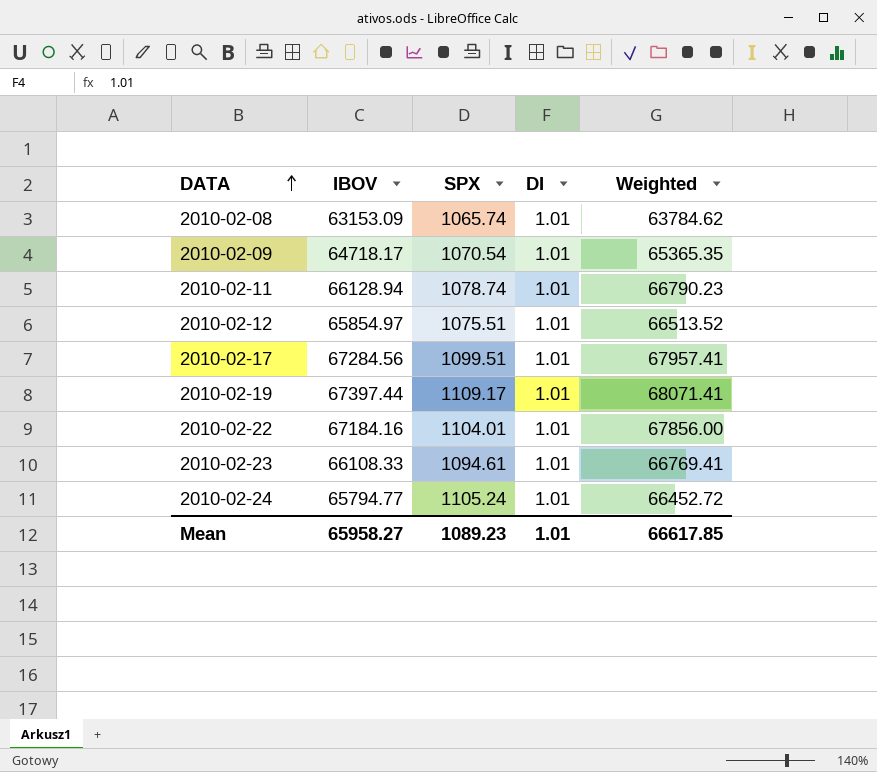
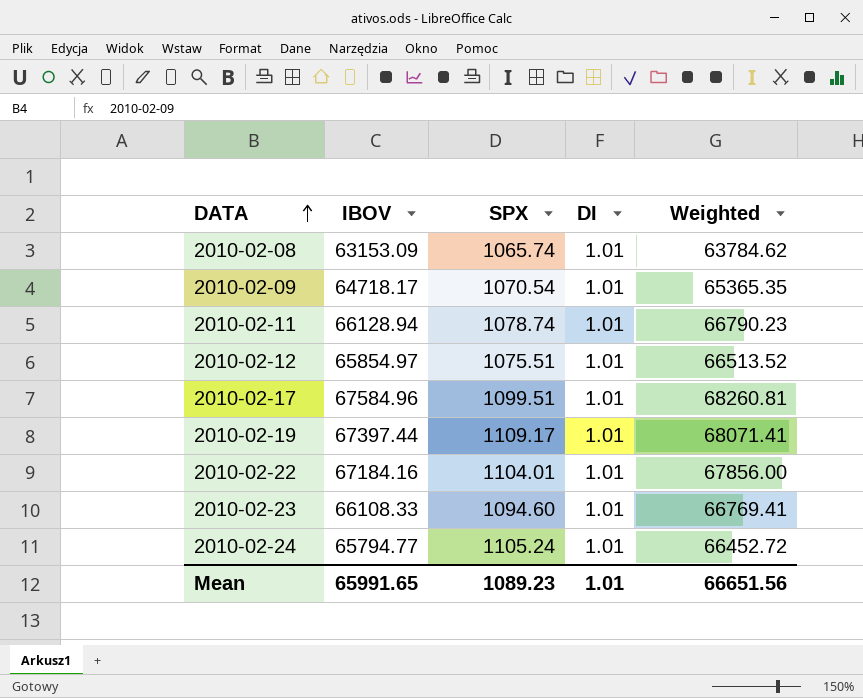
2010-02-17 | IBOV: 67284.56 -> 67584.96
2010-02-17 | Weighted: 67957.41 -> 68260.81
2010-02-23 | SPX: 1094.61 -> 1094.60
Mean | IBOV: 65958.27 -> 65991.65
Mean | Weighted: 66617.85 -> 66651.56

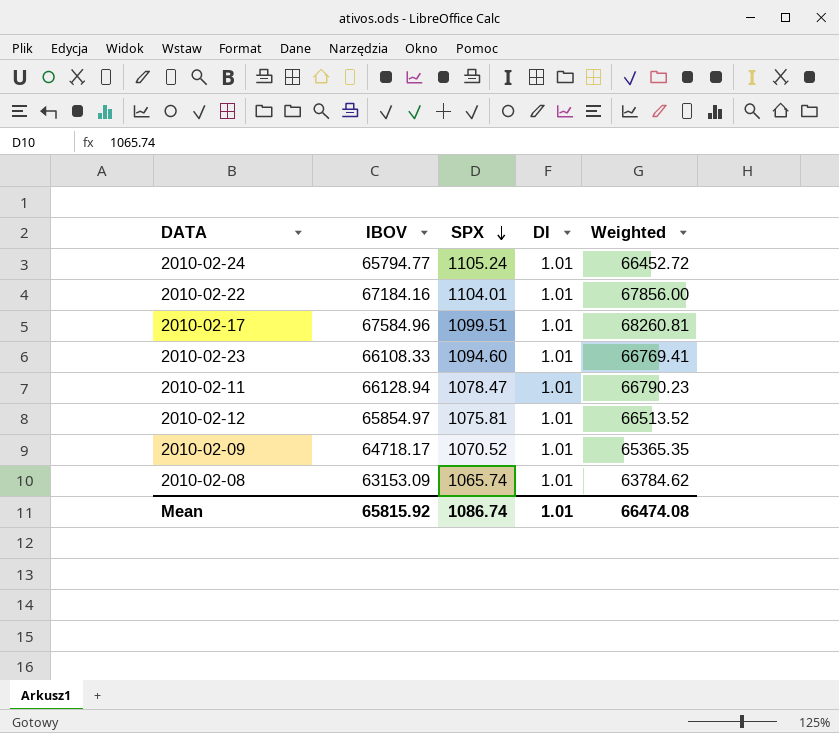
row order: DATA ascending -> SPX descending
row 2010-02-19: 67397.44 | 1109.17 | 1.01 | 68071.41 -> none
2010-02-11 | SPX: 1078.74 -> 1078.47
2010-02-12 | SPX: 1075.51 -> 1075.81
2010-02-09 | SPX: 1070.54 -> 1070.52
Mean | IBOV: 65991.65 -> 65815.92
Mean | SPX: 1089.23 -> 1086.74
Mean | Weighted: 66651.56 -> 66474.08

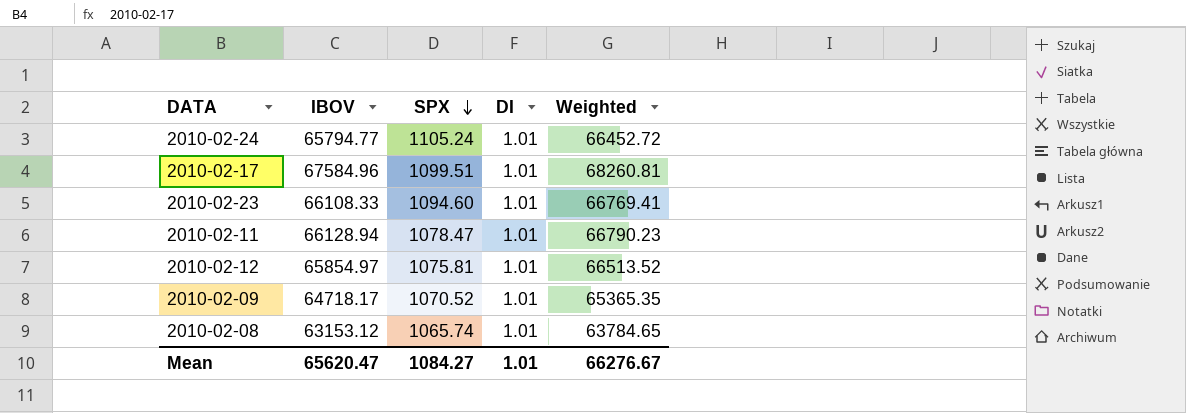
row 2010-02-22: 67184.16 | 1104.01 | 1.01 | 67856.00 -> none
2010-02-08 | IBOV: 63153.09 -> 63153.12
2010-02-08 | Weighted: 63784.62 -> 63784.65
Mean | IBOV: 65815.92 -> 65620.47
Mean | SPX: 1086.74 -> 1084.27
Mean | Weighted: 66474.08 -> 66276.67

